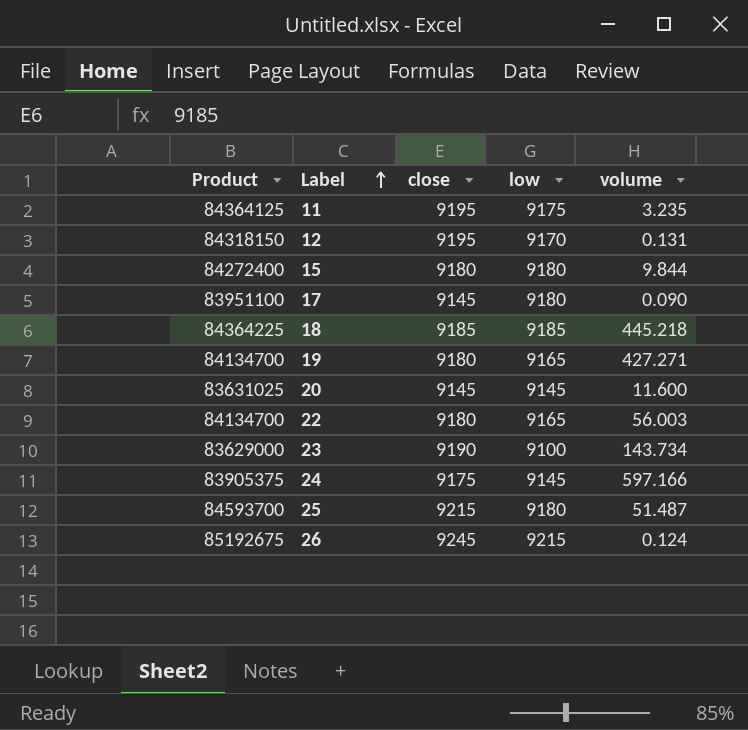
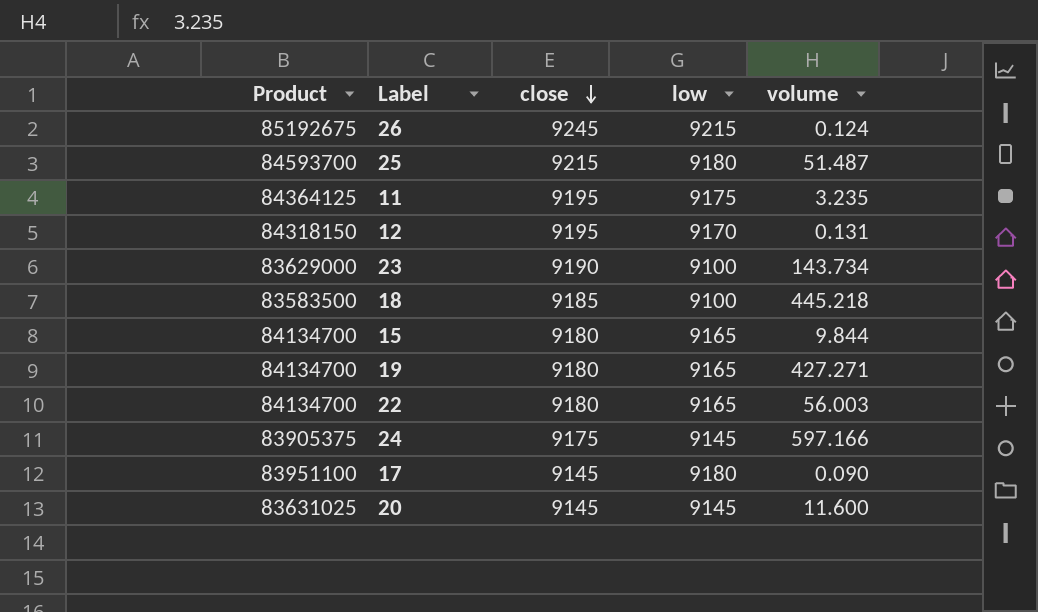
row order: Label ascending -> close descending
18 | Product: 84364225 -> 83583500
18 | low: 9185 -> 9100
15 | Product: 84272400 -> 84134700
15 | low: 9180 -> 9165

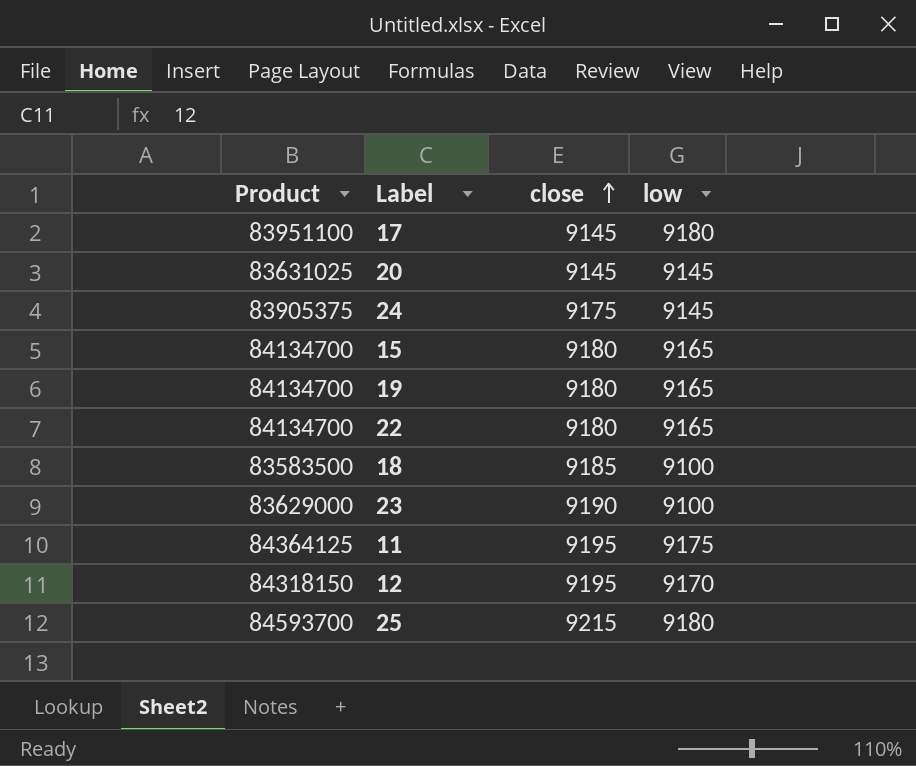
row order: close descending -> close ascending
column volume | position: 5 -> none
row 26: 85192675 | 9245 | 9215 | 0.124 -> none

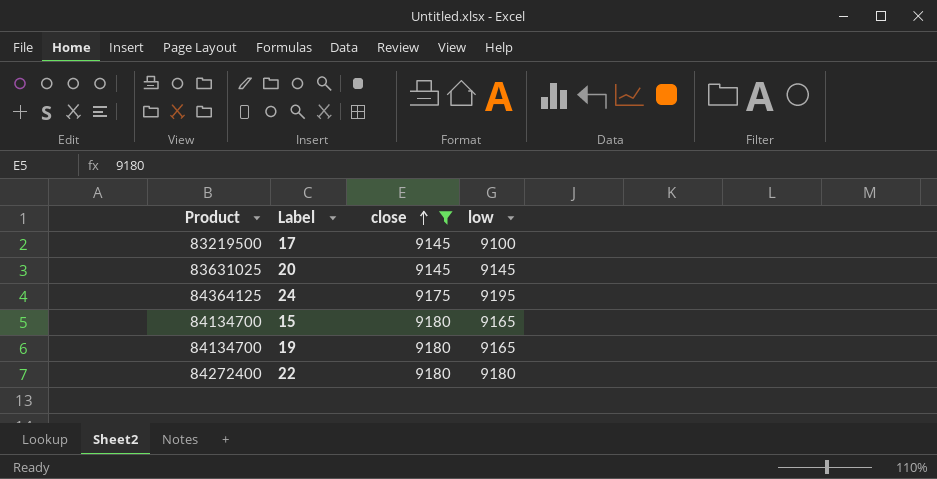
filter: none -> close <= 9180
17 | Product: 83951100 -> 83219500
17 | low: 9180 -> 9100
24 | Product: 83905375 -> 84364125
24 | low: 9145 -> 9195
22 | Product: 84134700 -> 84272400
22 | low: 9165 -> 9180

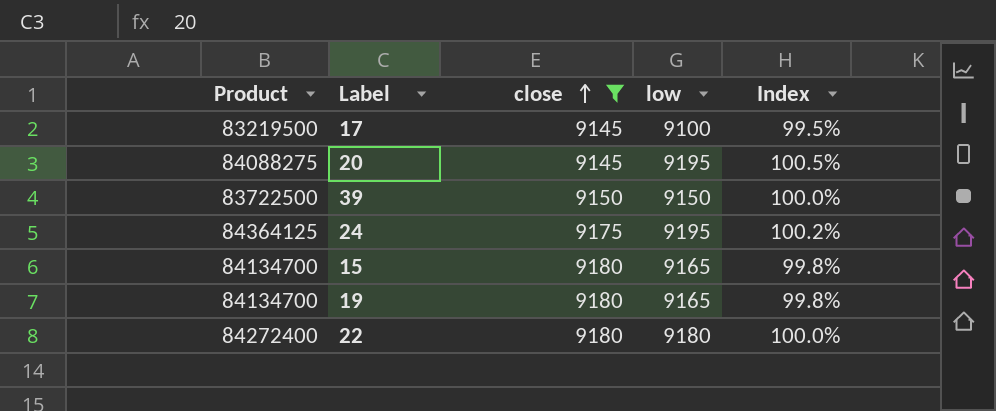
column Index | formula: none -> [low] / [close]
20 | Product: 83631025 -> 84088275
20 | low: 9145 -> 9195
row 39: none -> 83722500 | 9150 | 9150 | 100.0%

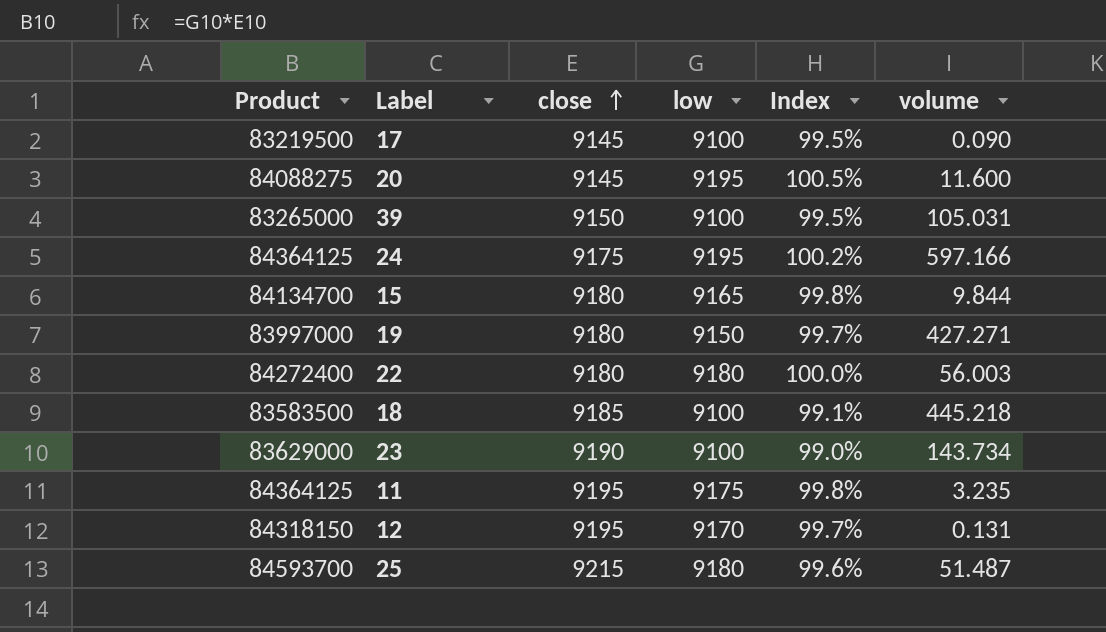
filter: close <= 9180 -> none
column volume | position: none -> 6
39 | Product: 83722500 -> 83265000
39 | low: 9150 -> 9100
39 | Index: 100.0% -> 99.5%
19 | Product: 84134700 -> 83997000
19 | low: 9165 -> 9150
19 | Index: 99.8% -> 99.7%

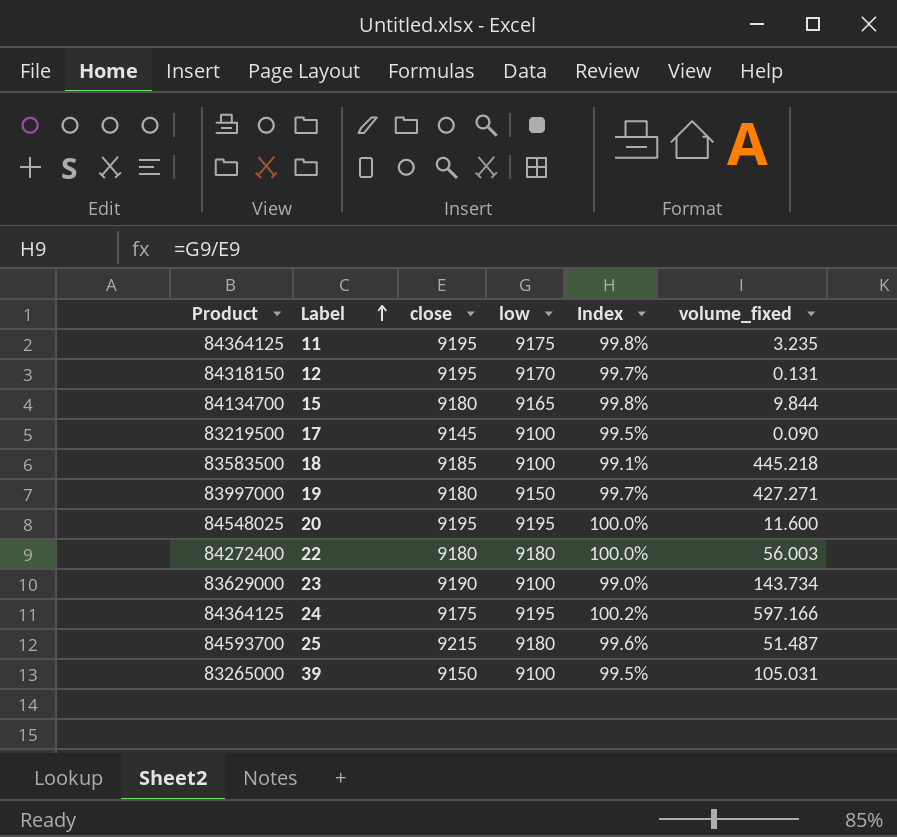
row order: close ascending -> Label ascending
column name: volume -> volume_fixed
20 | Product: 84088275 -> 84548025
20 | close: 9145 -> 9195
20 | Index: 100.5% -> 100.0%

